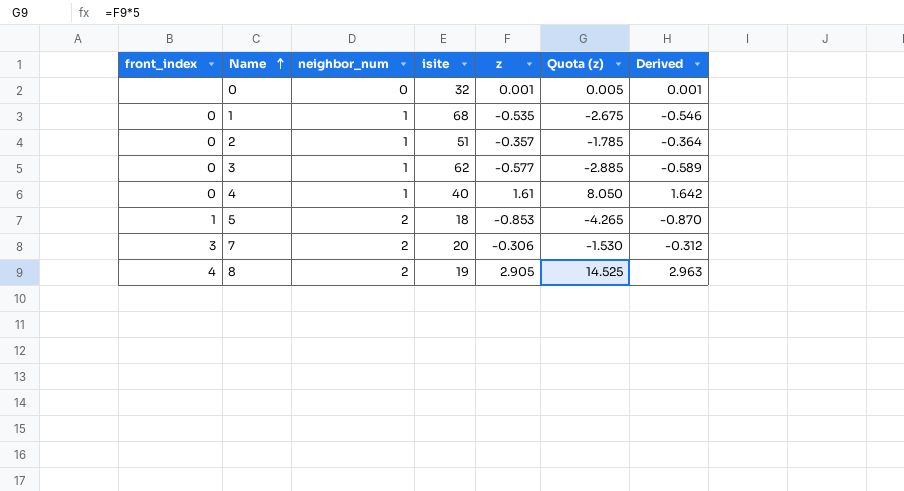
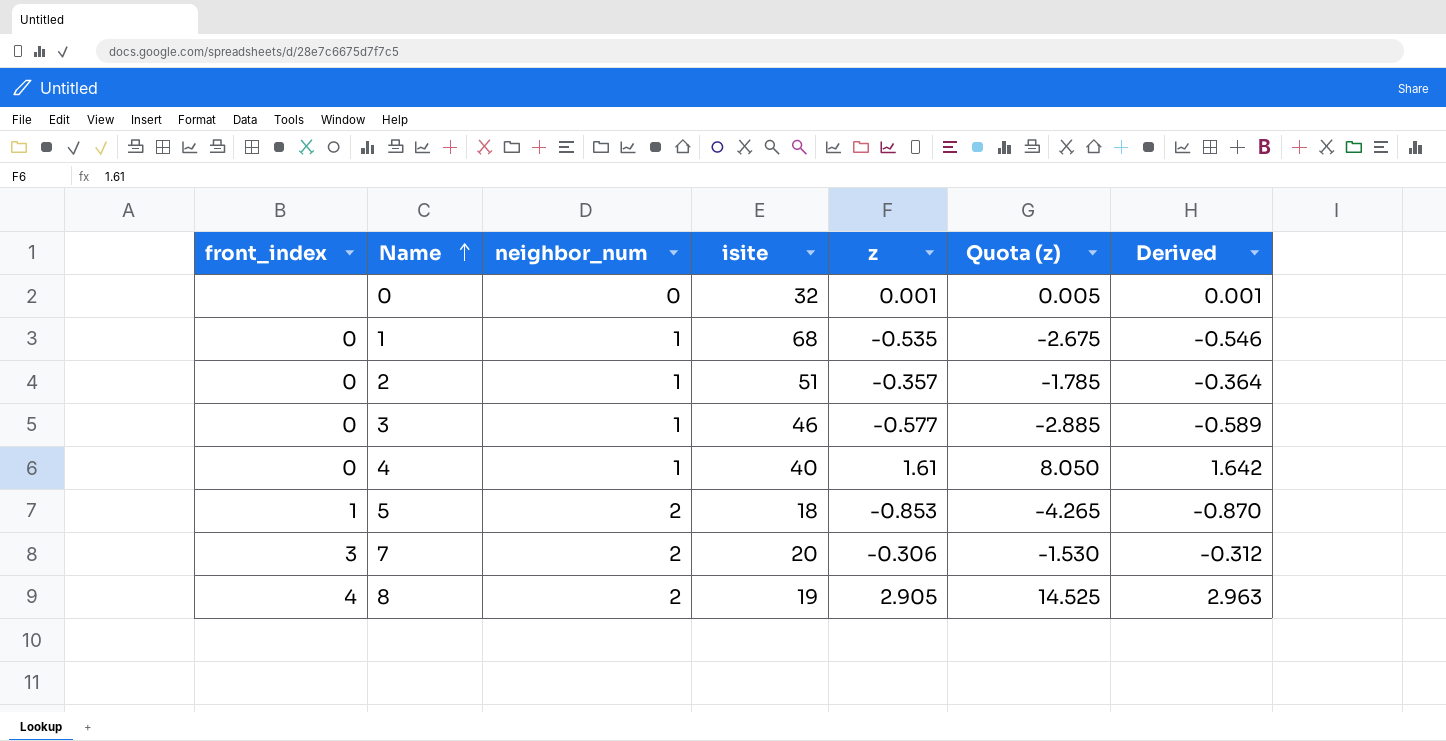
3 | isite: 62 -> 46

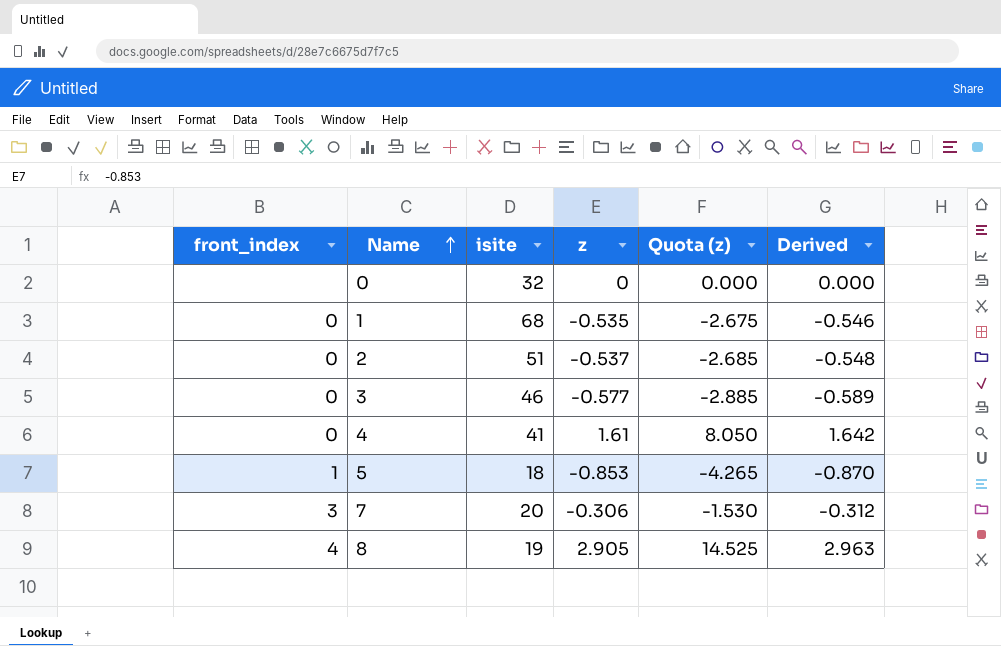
column neighbor_num | position: 3 -> none
0 | z: 0.001 -> 0
0 | Quota (z): 0.005 -> 0.000
0 | Derived: 0.001 -> 0.000
2 | z: -0.357 -> -0.537
2 | Quota (z): -1.785 -> -2.685
2 | Derived: -0.364 -> -0.548
4 | isite: 40 -> 41

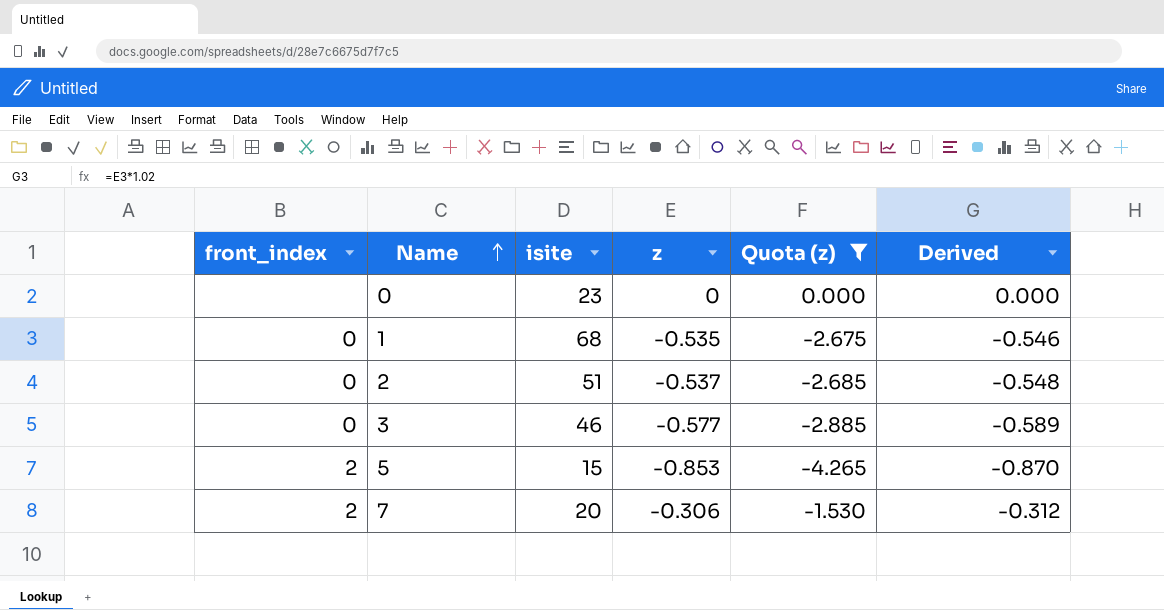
filter: none -> Quota (z) <= 0.000
0 | isite: 32 -> 23
5 | front_index: 1 -> 2
5 | isite: 18 -> 15
7 | front_index: 3 -> 2

